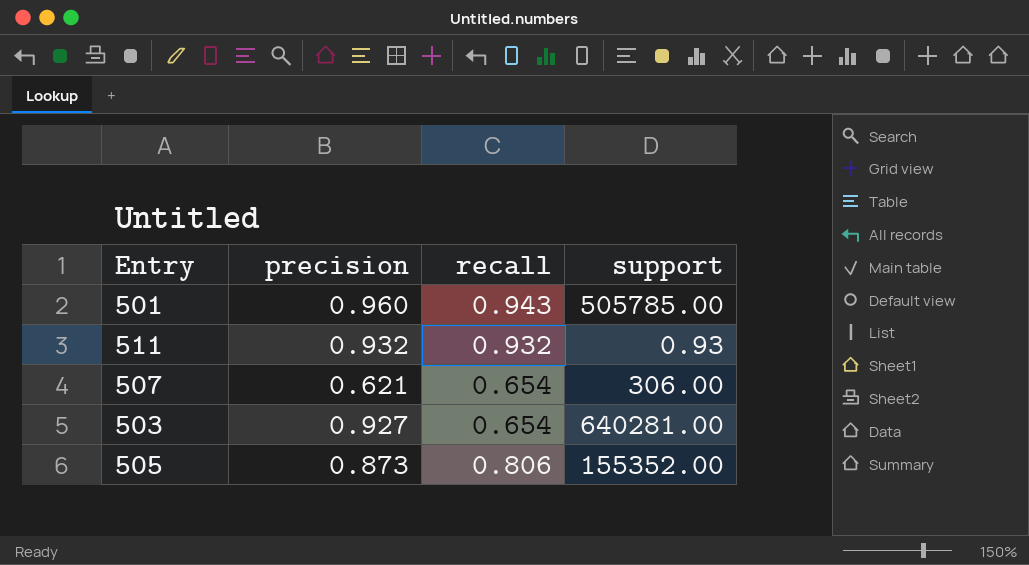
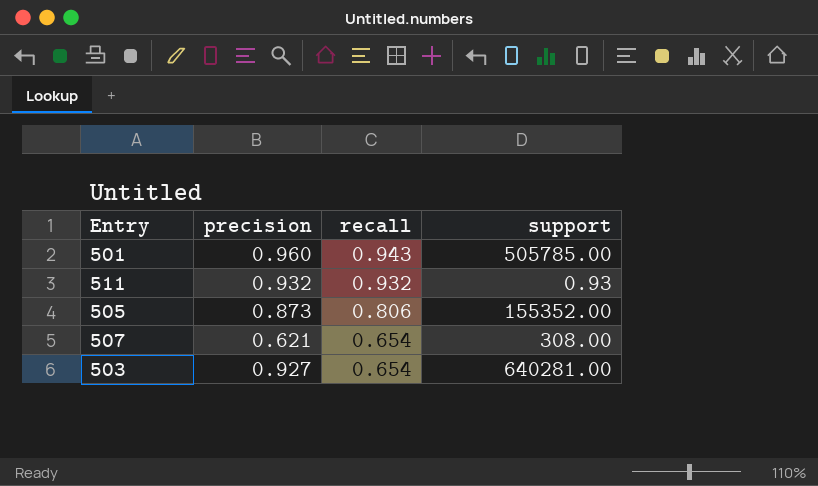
row order: none -> recall descending
507 | support: 306.00 -> 308.00

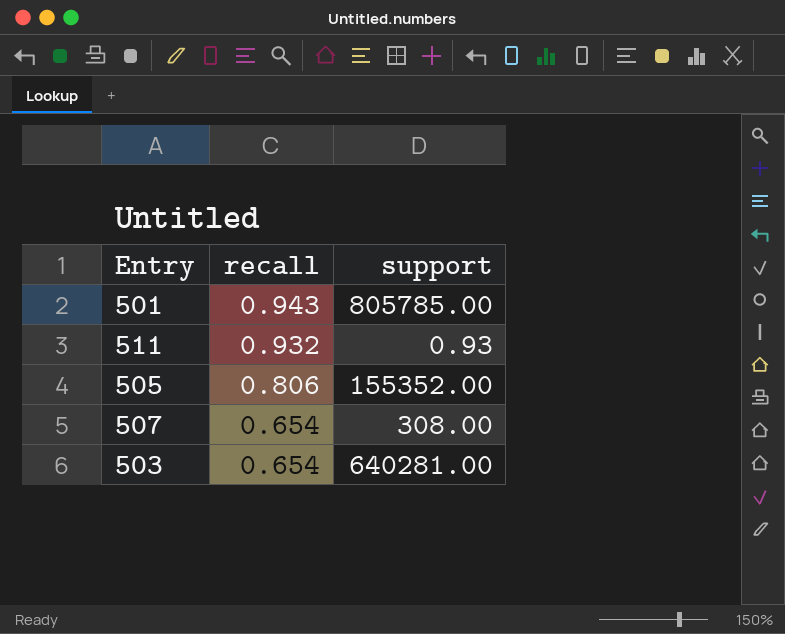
column precision | position: 2 -> none
501 | support: 505785.00 -> 805785.00

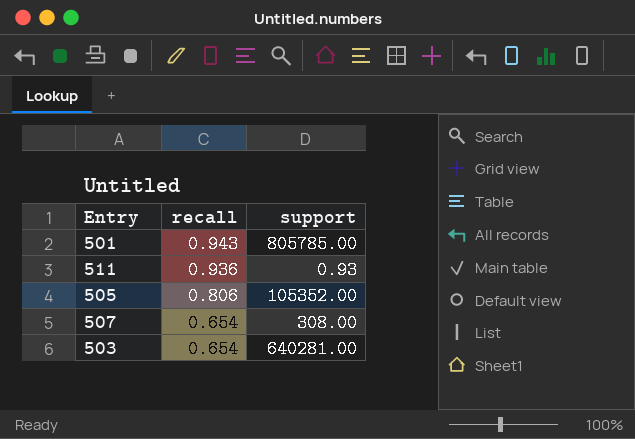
511 | recall: 0.932 -> 0.936
505 | support: 155352.00 -> 105352.00

